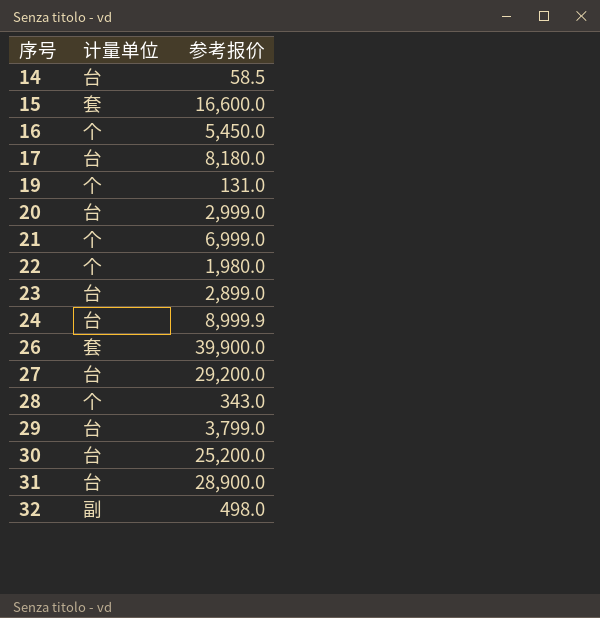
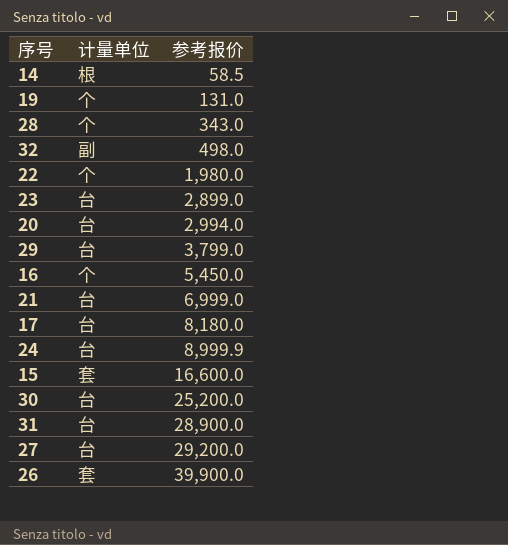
row order: 序号 ascending -> 参考报价 ascending
14 | 计量单位: 台 -> 根
20 | 参考报价: 2,999.0 -> 2,994.0
21 | 计量单位: 个 -> 台

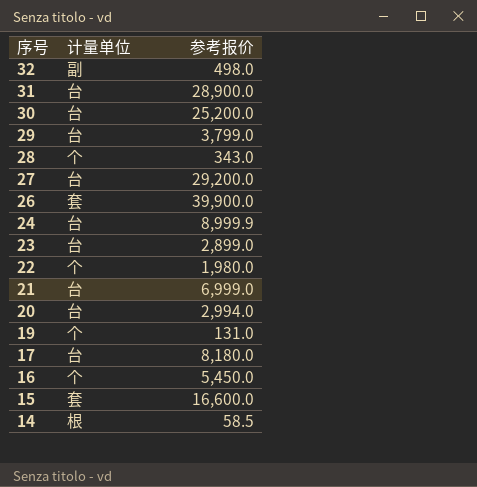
row order: 参考报价 ascending -> 序号 descending

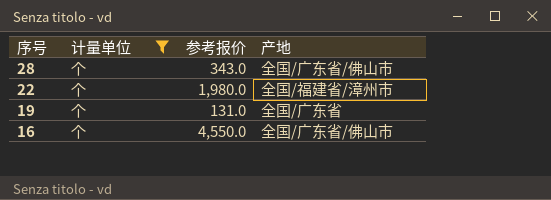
filter: none -> 计量单位 = 个
column 产地 | position: none -> 4
16 | 参考报价: 5,450.0 -> 4,550.0

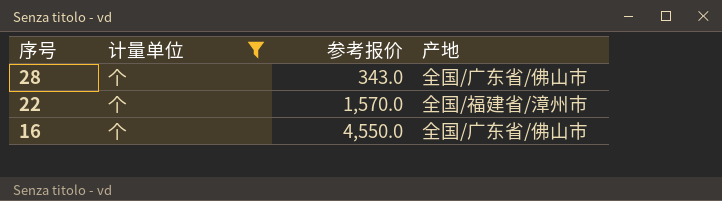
row 19: 个 | 131.0 | 全国/广东省 -> none
22 | 参考报价: 1,980.0 -> 1,570.0

